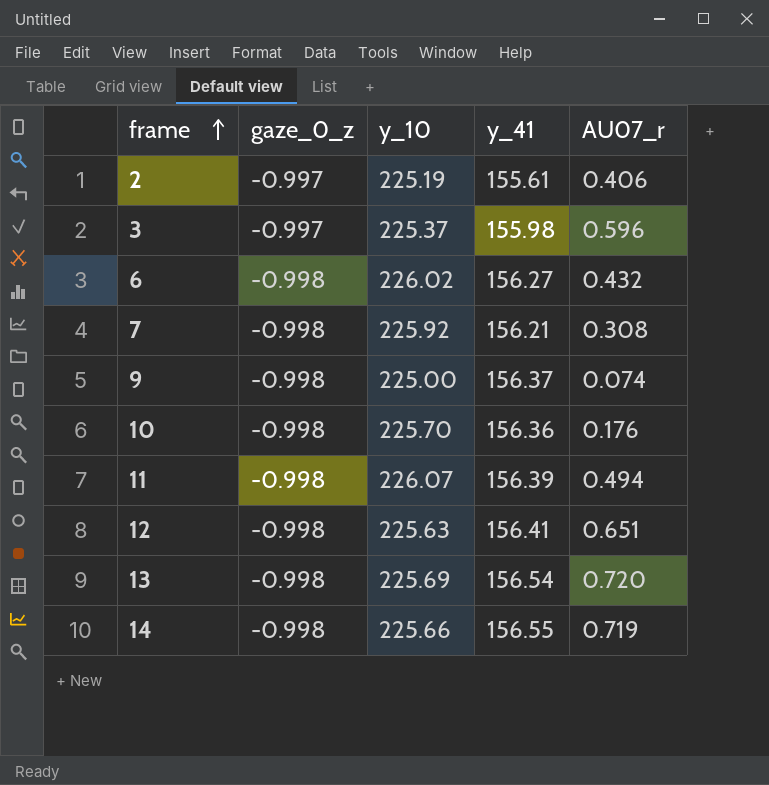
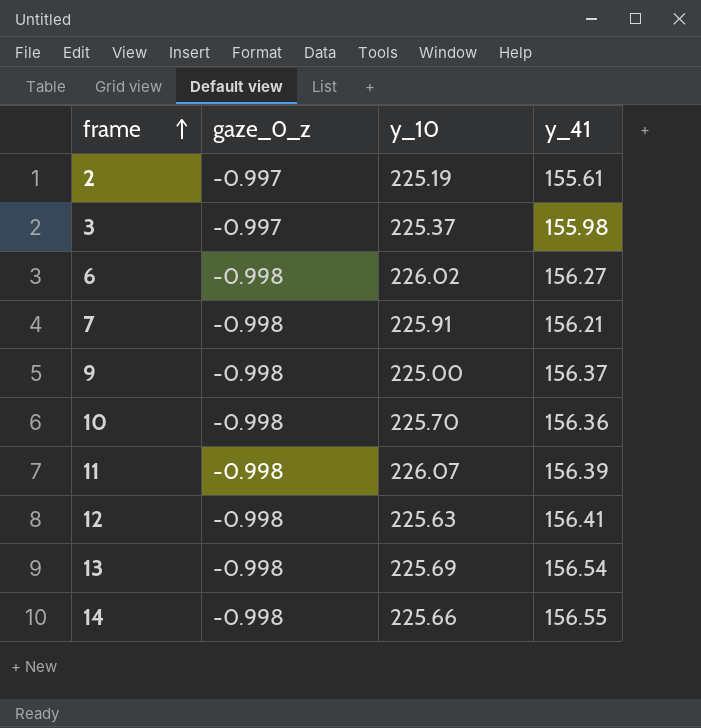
column AU07_r | position: 5 -> none
7 | y_10: 225.92 -> 225.91

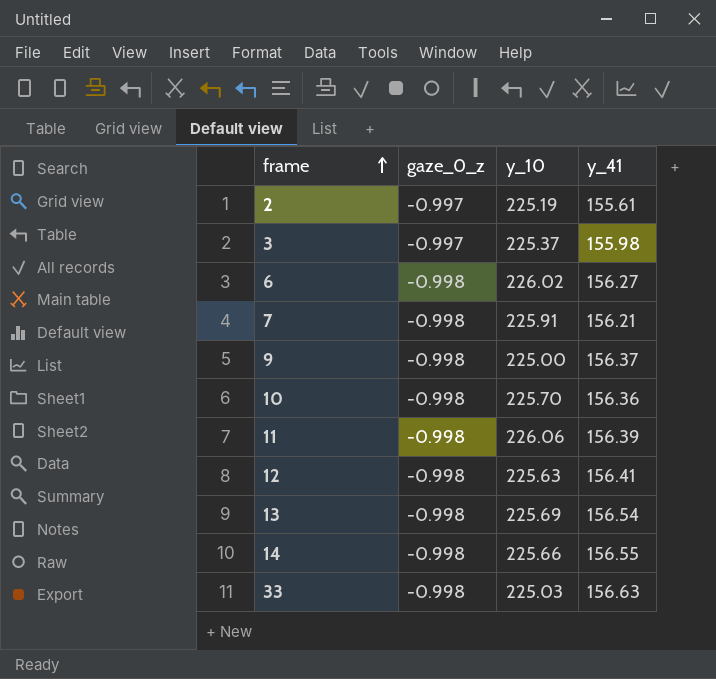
11 | y_10: 226.07 -> 226.06
row 33: none -> -0.998 | 225.03 | 156.63

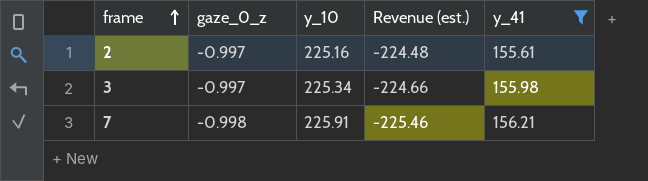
filter: none -> y_41 <= 156.21
column Revenue (est.) | formula: none -> [gaze_0_z] * [y_10]
2 | y_10: 225.19 -> 225.16
3 | y_10: 225.37 -> 225.34

